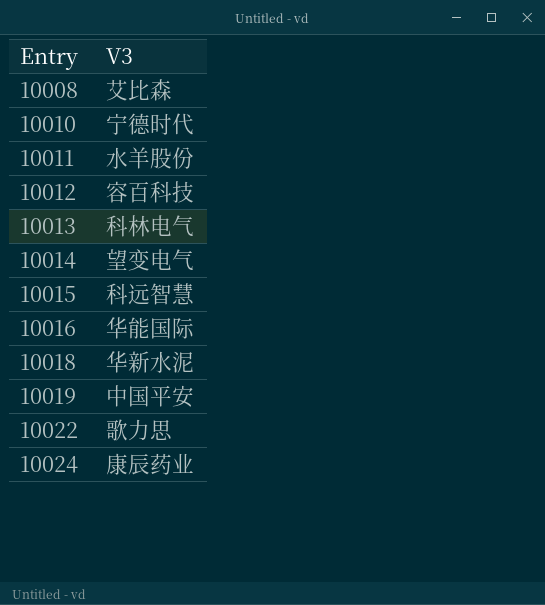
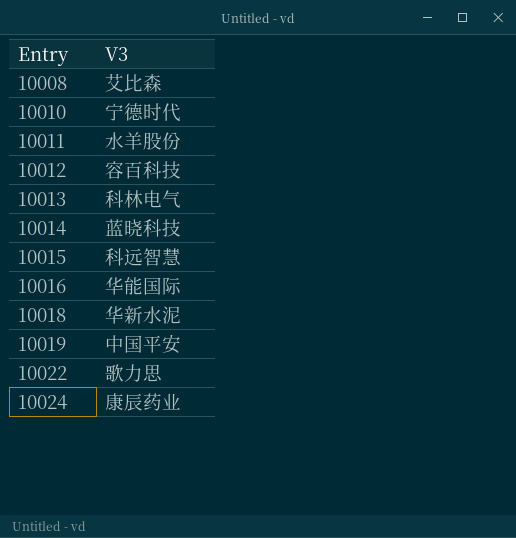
10014 | V3: 望变电气 -> 蓝晓科技

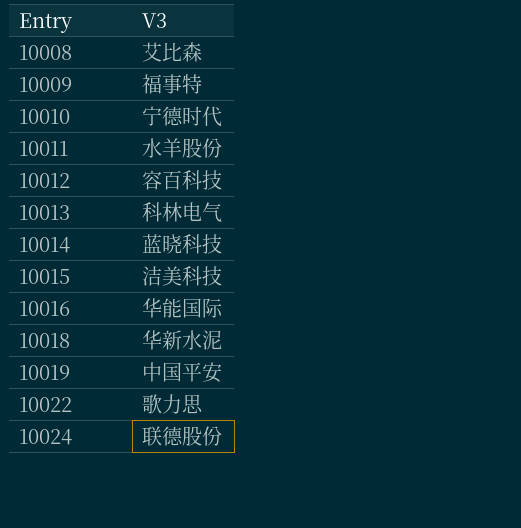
row 10009: none -> 福事特
10015 | V3: 科远智慧 -> 洁美科技
10024 | V3: 康辰药业 -> 联德股份

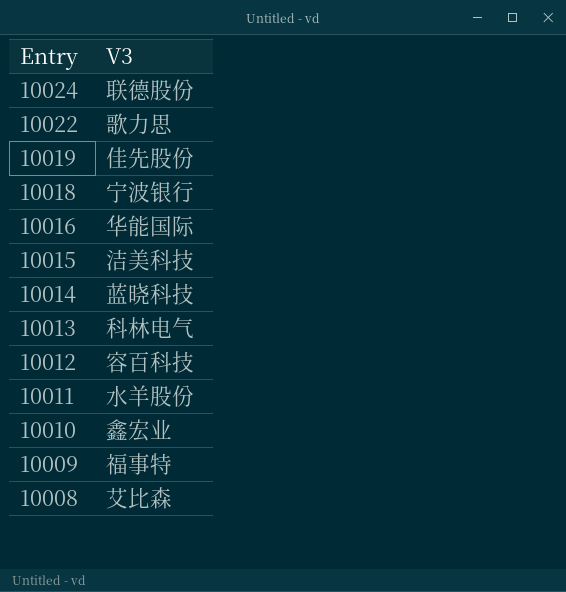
row order: Entry ascending -> Entry descending
10019 | V3: 中国平安 -> 佳先股份
10018 | V3: 华新水泥 -> 宁波银行
10010 | V3: 宁德时代 -> 鑫宏业

